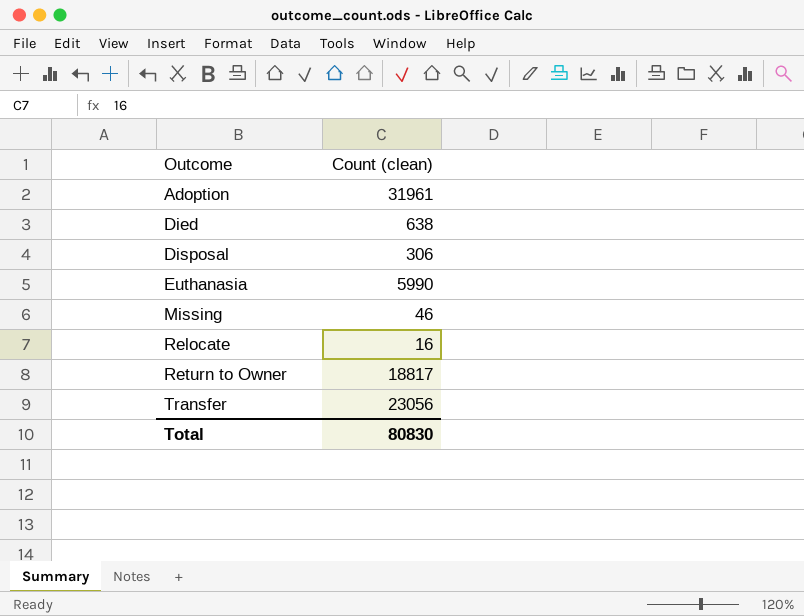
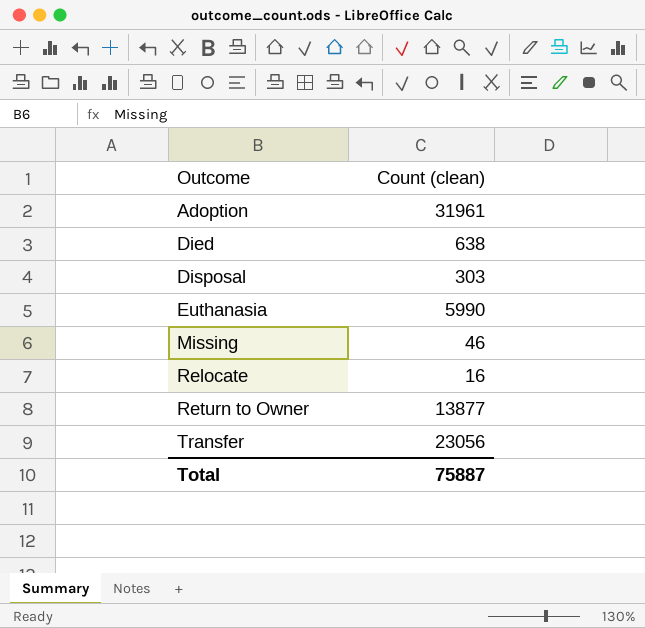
Disposal | Count (clean): 306 -> 303
Return to Owner | Count (clean): 18817 -> 13877
Total | Count (clean): 80830 -> 75887

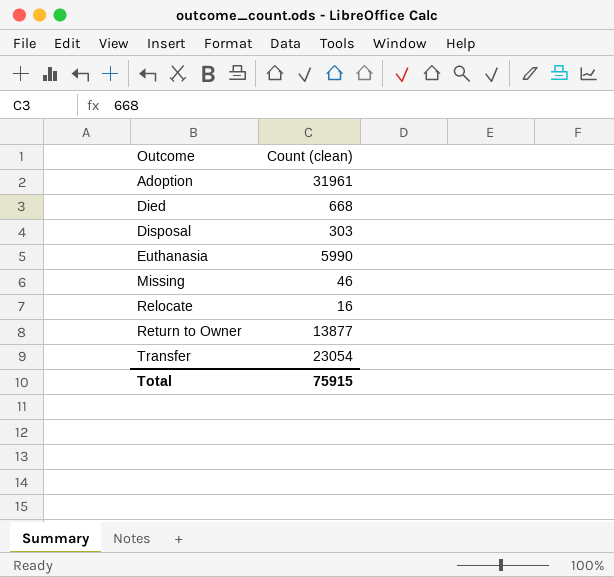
Died | Count (clean): 638 -> 668
Transfer | Count (clean): 23056 -> 23054
Total | Count (clean): 75887 -> 75915

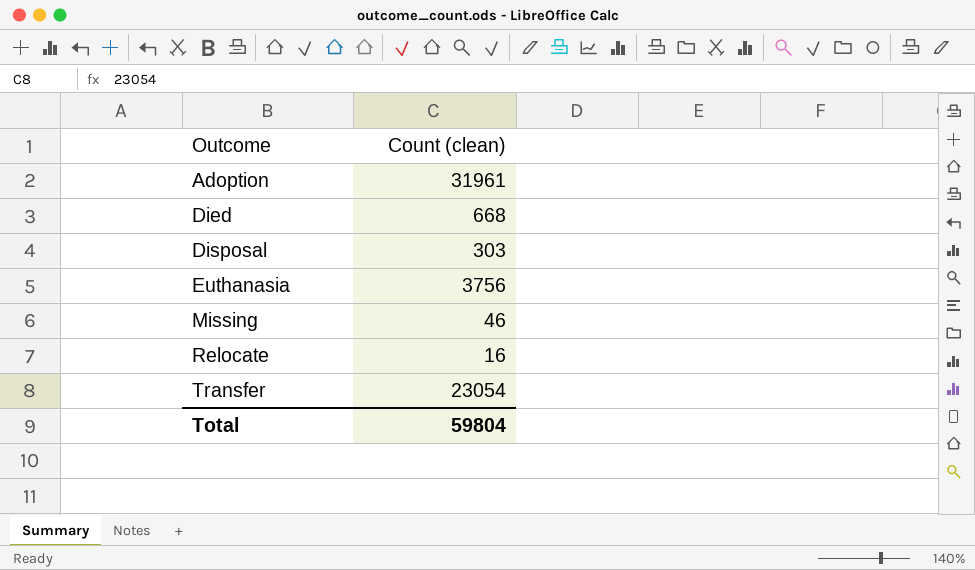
row Return to Owner: 13877 -> none
Euthanasia | Count (clean): 5990 -> 3756
Total | Count (clean): 75915 -> 59804

